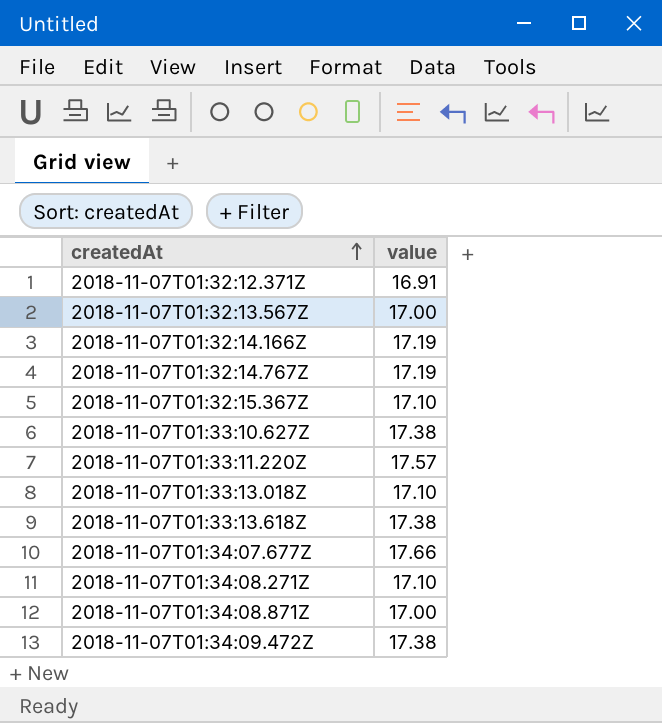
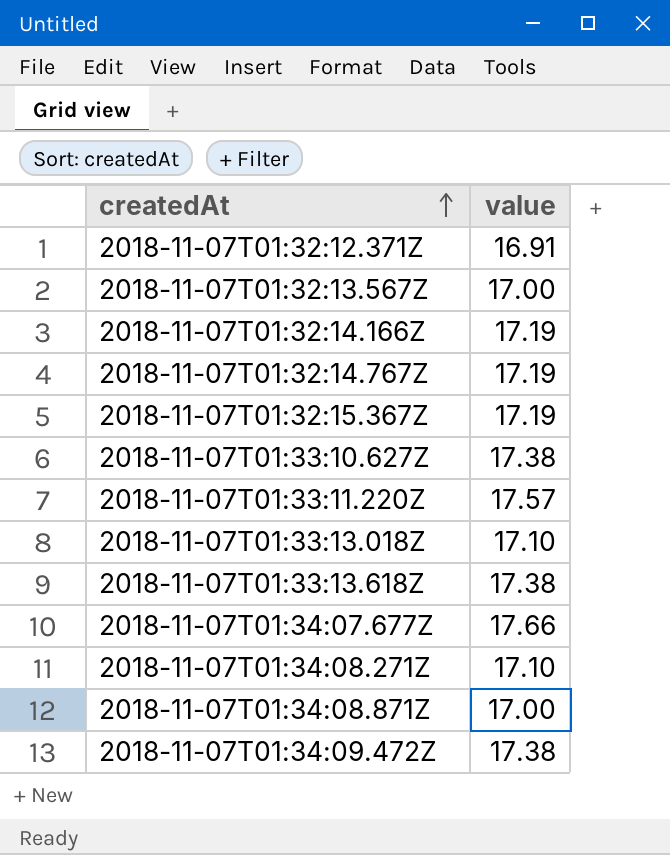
2018-11-07T01:32:15.367Z | value: 17.10 -> 17.19

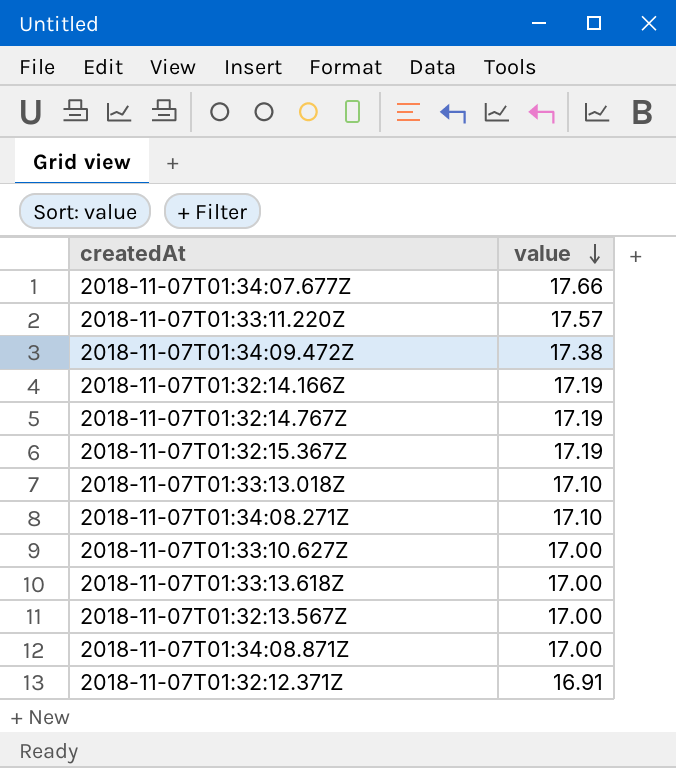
row order: createdAt ascending -> value descending
2018-11-07T01:33:10.627Z | value: 17.38 -> 17.00
2018-11-07T01:33:13.618Z | value: 17.38 -> 17.00

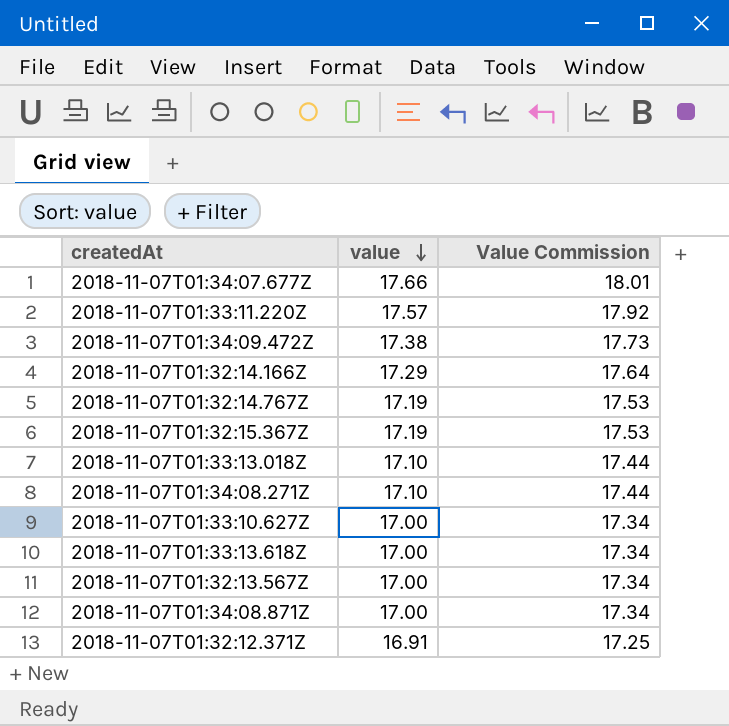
column Value Commission | formula: none -> [value] * 1.02
2018-11-07T01:32:14.166Z | value: 17.19 -> 17.29

